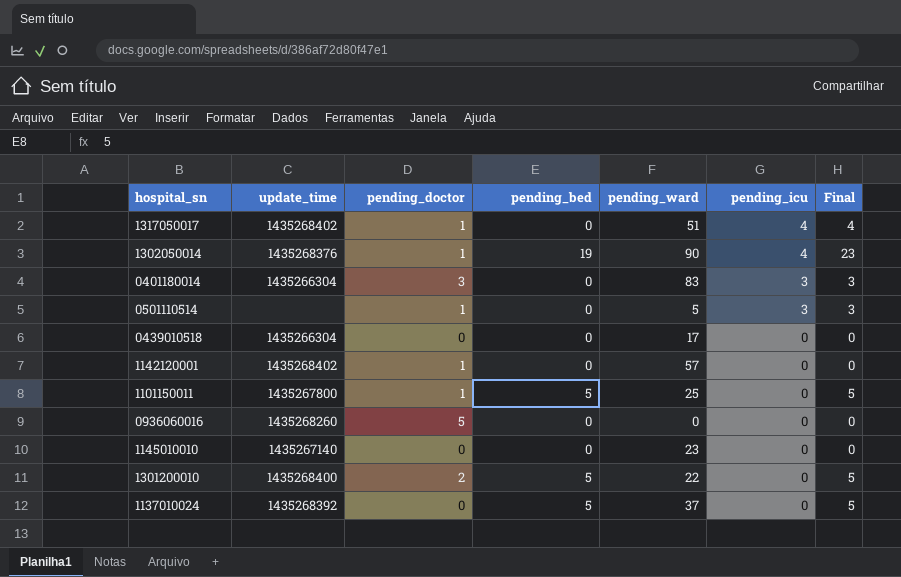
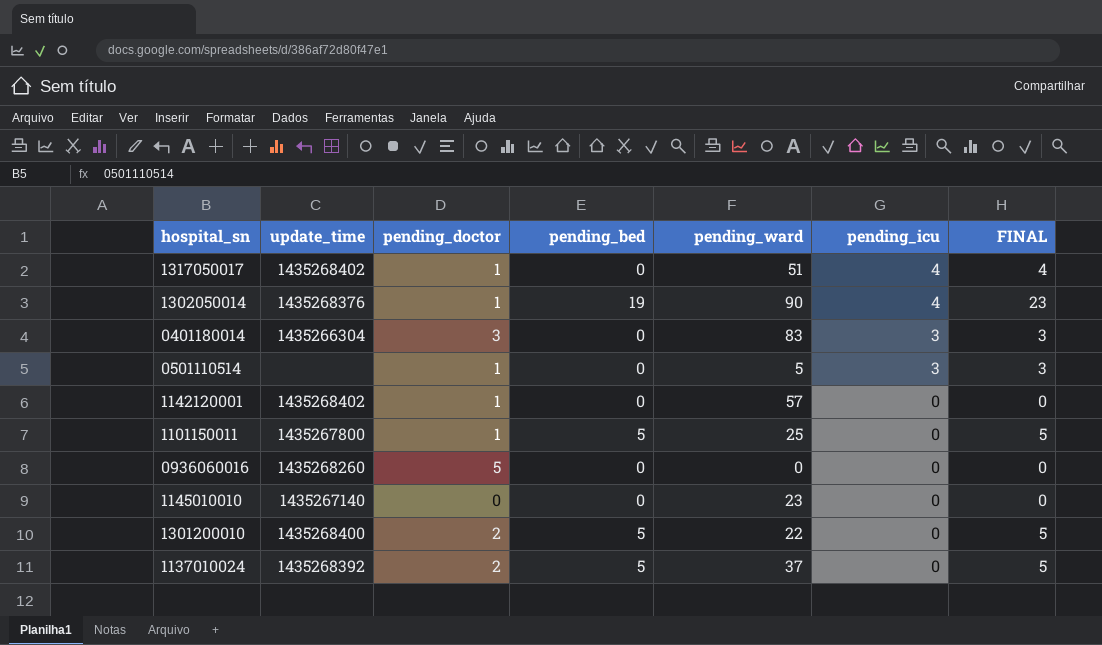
column name: Final -> FINAL
row 0439010518: 1435266304 | 0 | 0 | 17 | 0 | 0 -> none
1137010024 | pending_doctor: 0 -> 2

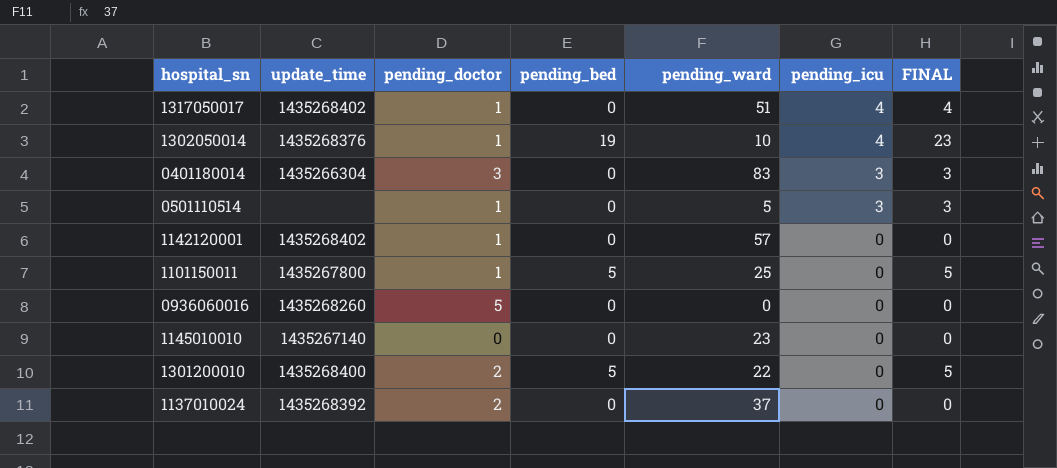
1302050014 | pending_ward: 90 -> 10
1137010024 | pending_bed: 5 -> 0
1137010024 | FINAL: 5 -> 0

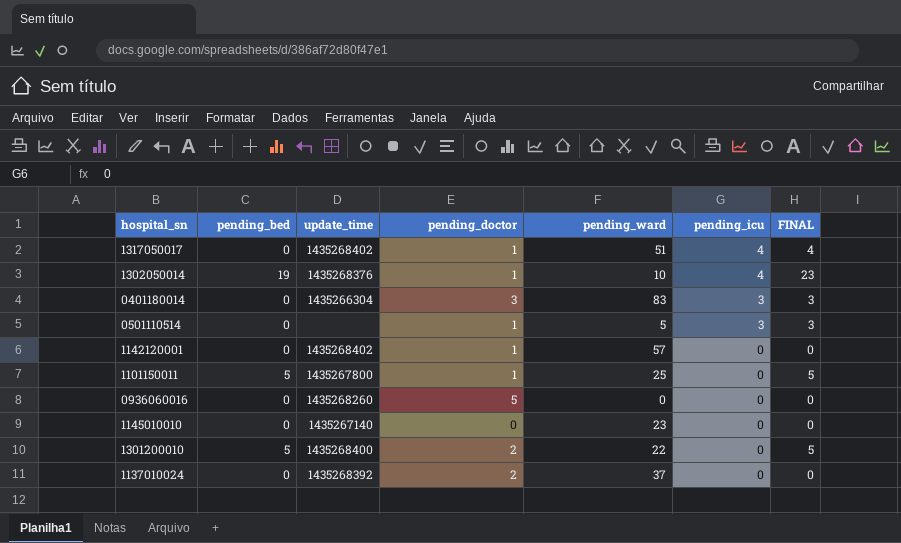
column pending_bed | position: 4 -> 2

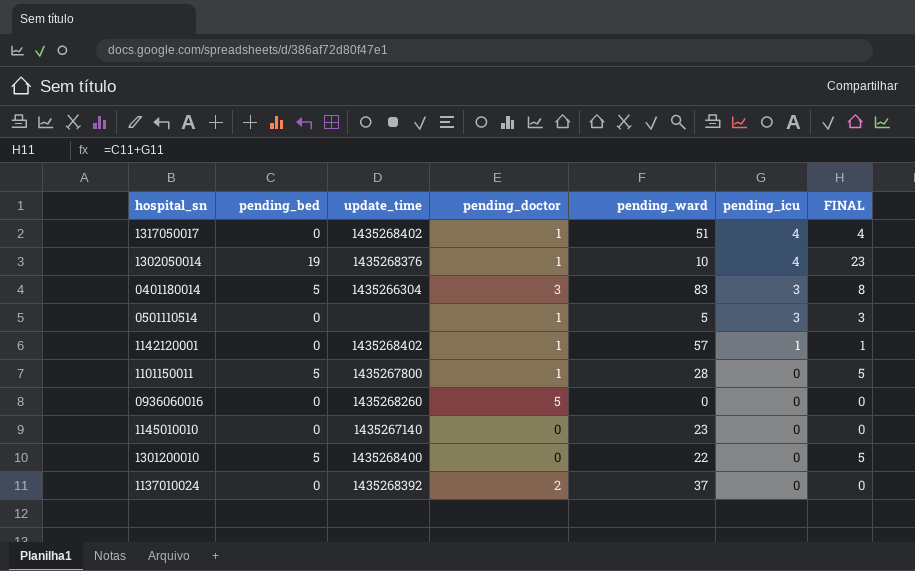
0401180014 | pending_bed: 0 -> 5
0401180014 | FINAL: 3 -> 8
1142120001 | pending_icu: 0 -> 1
1142120001 | FINAL: 0 -> 1
1101150011 | pending_ward: 25 -> 28
1301200010 | pending_doctor: 2 -> 0

